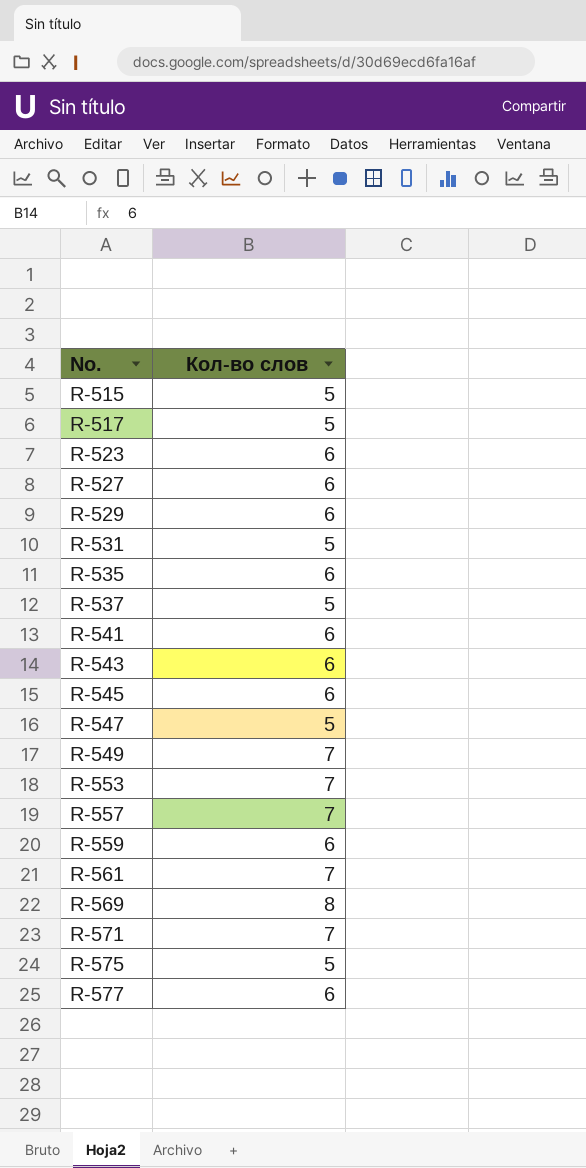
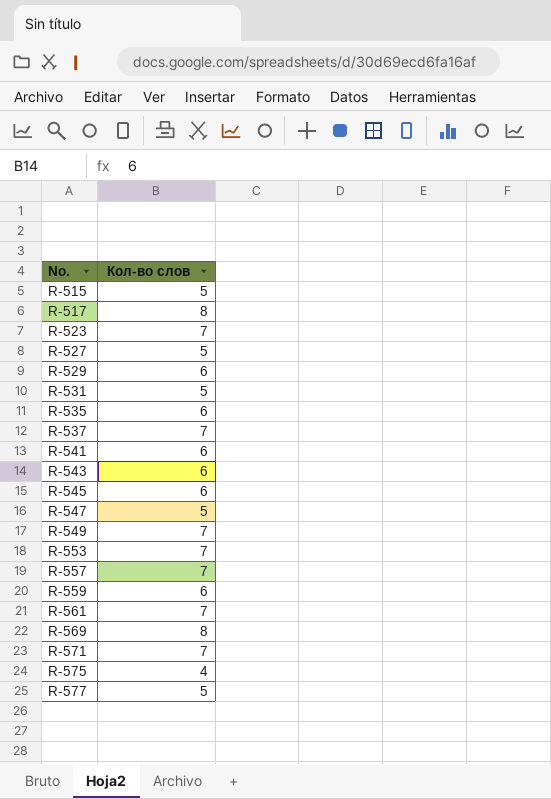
R-517 | Кол-во слов: 5 -> 8
R-523 | Кол-во слов: 6 -> 7
R-527 | Кол-во слов: 6 -> 5
R-537 | Кол-во слов: 5 -> 7
R-575 | Кол-во слов: 5 -> 4
R-577 | Кол-во слов: 6 -> 5

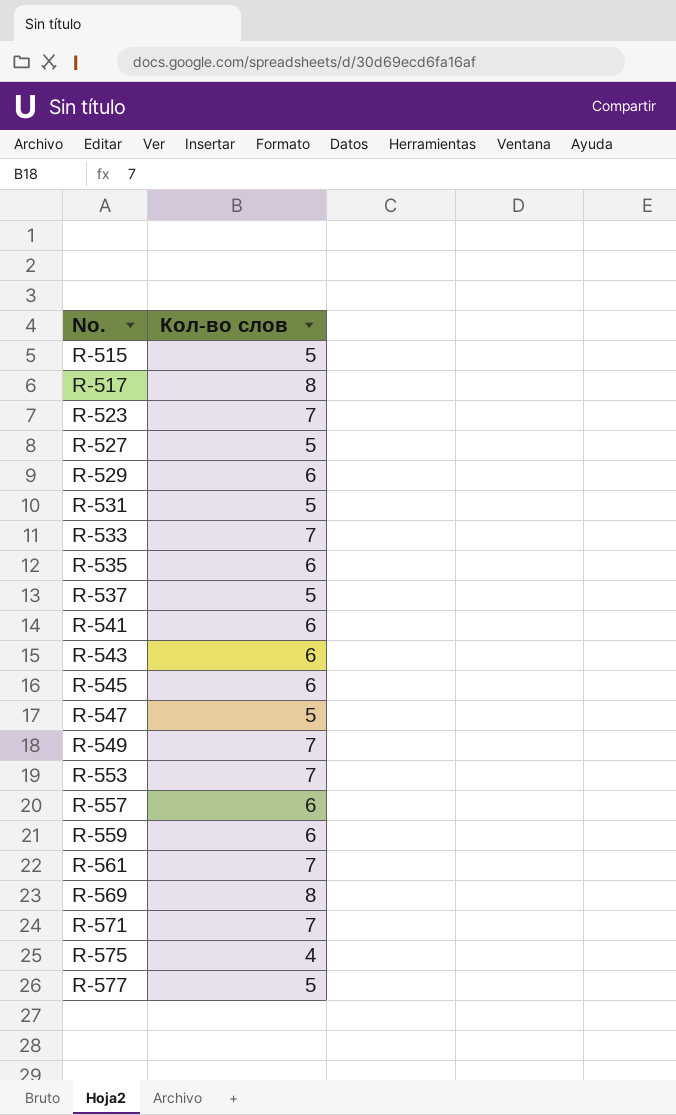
row R-533: none -> 7
R-537 | Кол-во слов: 7 -> 5
R-557 | Кол-во слов: 7 -> 6

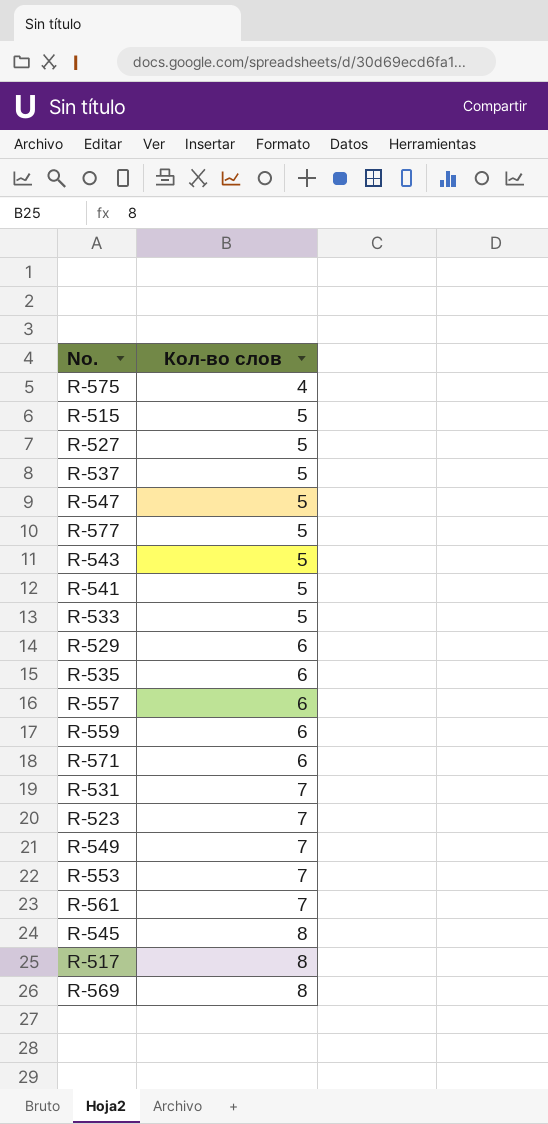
row order: No. ascending -> Кол-во слов ascending
R-543 | Кол-во слов: 6 -> 5
R-541 | Кол-во слов: 6 -> 5
R-533 | Кол-во слов: 7 -> 5
R-571 | Кол-во слов: 7 -> 6
R-531 | Кол-во слов: 5 -> 7
R-545 | Кол-во слов: 6 -> 8

